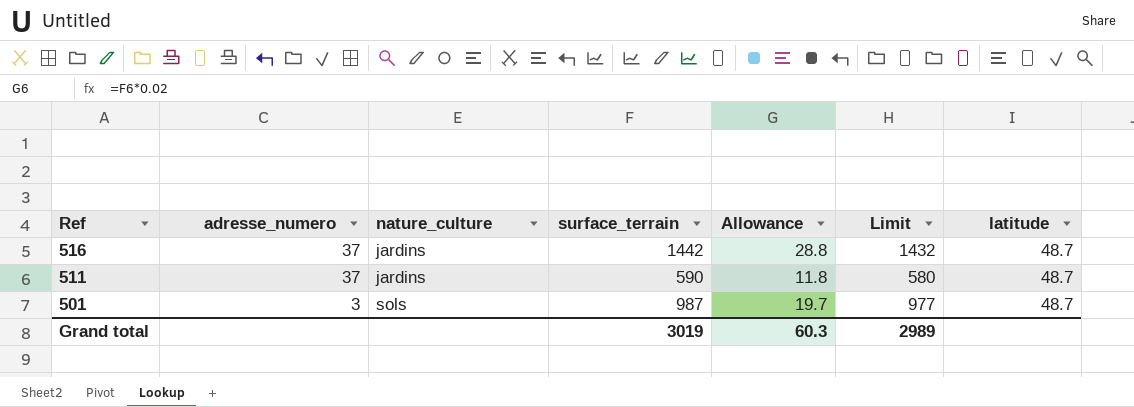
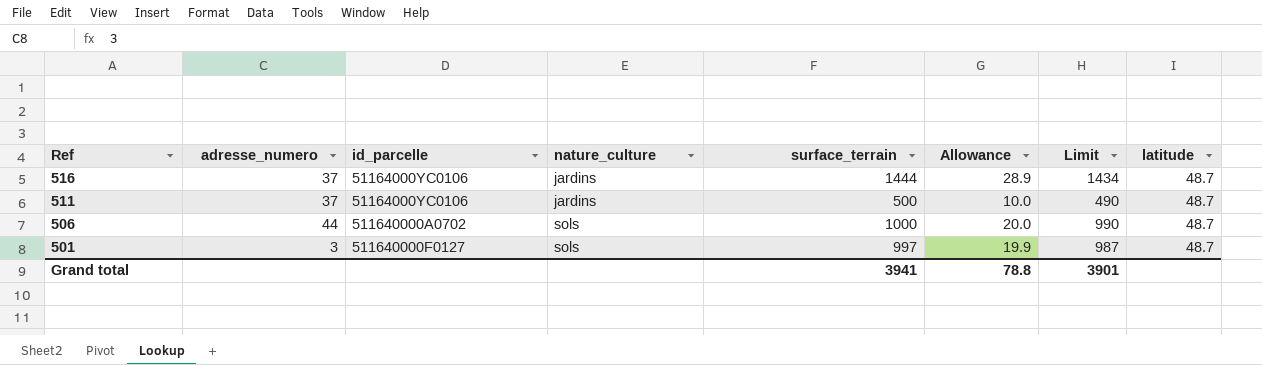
column id_parcelle | position: none -> 3
516 | surface_terrain: 1442 -> 1444
516 | Allowance: 28.8 -> 28.9
516 | Limit: 1432 -> 1434
511 | surface_terrain: 590 -> 500
511 | Allowance: 11.8 -> 10.0
511 | Limit: 580 -> 490
row 506: none -> 44 | 511640000A0702 | sols | 1000 | 20.0 | 990 | 48.7
501 | surface_terrain: 987 -> 997
501 | Allowance: 19.7 -> 19.9
501 | Limit: 977 -> 987
Grand total | surface_terrain: 3019 -> 3941
Grand total | Allowance: 60.3 -> 78.8
Grand total | Limit: 2989 -> 3901

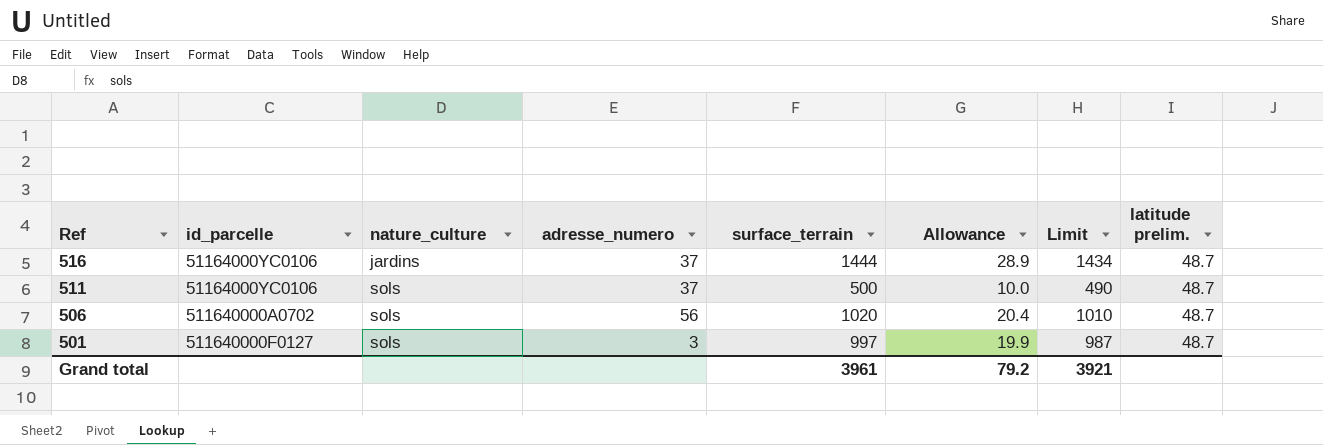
column adresse_numero | position: 2 -> 4
column name: latitude -> latitude prelim.
511 | nature_culture: jardins -> sols
506 | adresse_numero: 44 -> 56
506 | surface_terrain: 1000 -> 1020
506 | Allowance: 20.0 -> 20.4
506 | Limit: 990 -> 1010
Grand total | surface_terrain: 3941 -> 3961
Grand total | Allowance: 78.8 -> 79.2
Grand total | Limit: 3901 -> 3921

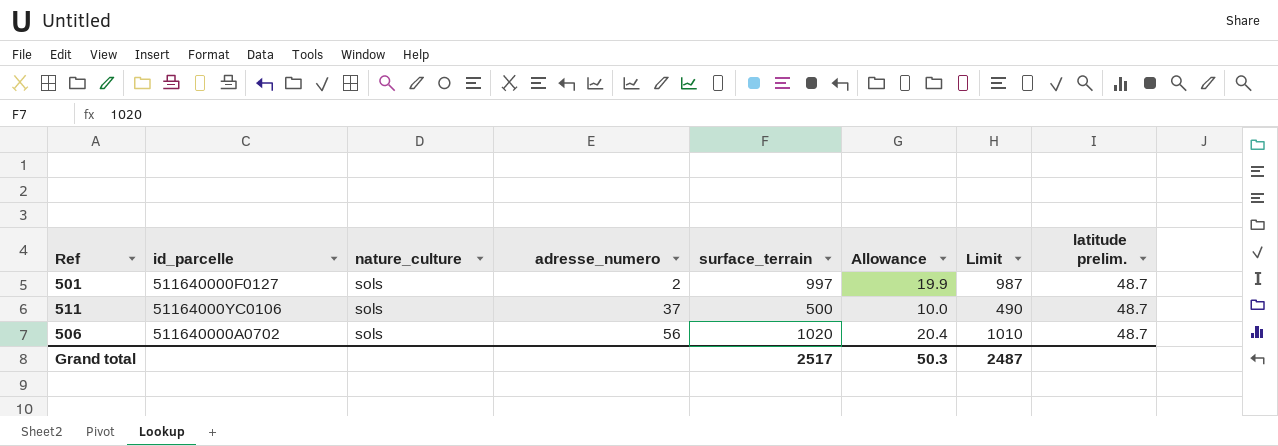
row order: Ref descending -> adresse_numero ascending
row 516: 51164000YC0106 | jardins | 37 | 1444 | 28.9 | 1434 | 48.7 -> none
501 | adresse_numero: 3 -> 2
Grand total | surface_terrain: 3961 -> 2517
Grand total | Allowance: 79.2 -> 50.3
Grand total | Limit: 3921 -> 2487

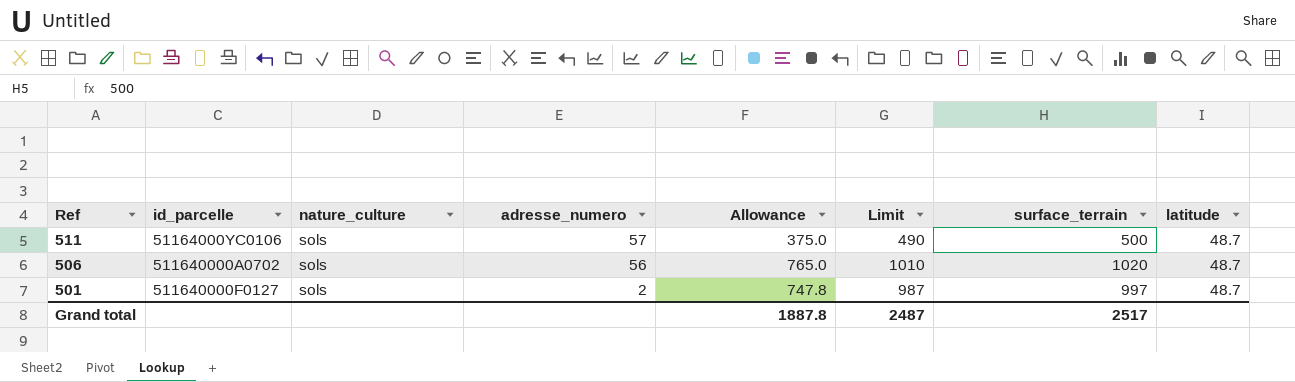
row order: adresse_numero ascending -> Ref descending
column Allowance | formula: [surface_terrain] * 0.02 -> [surface_terrain] * 0.75
column surface_terrain | position: 5 -> 7
column name: latitude prelim. -> latitude
511 | adresse_numero: 37 -> 57
Grand total | Allowance: 50.3 -> 1887.8

